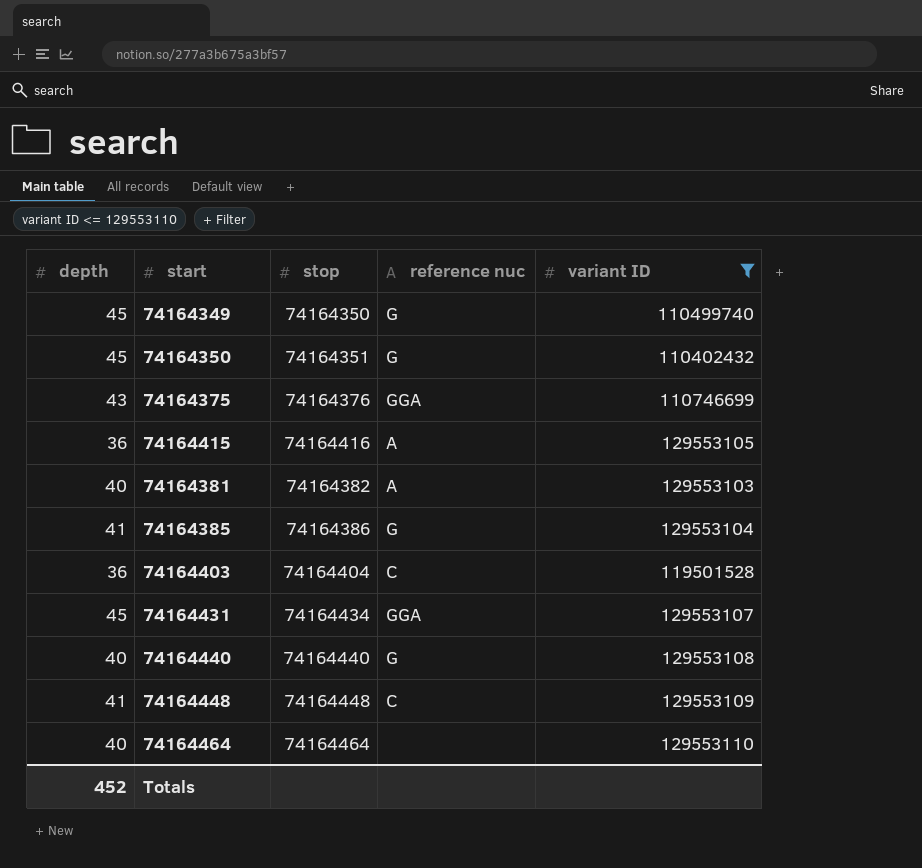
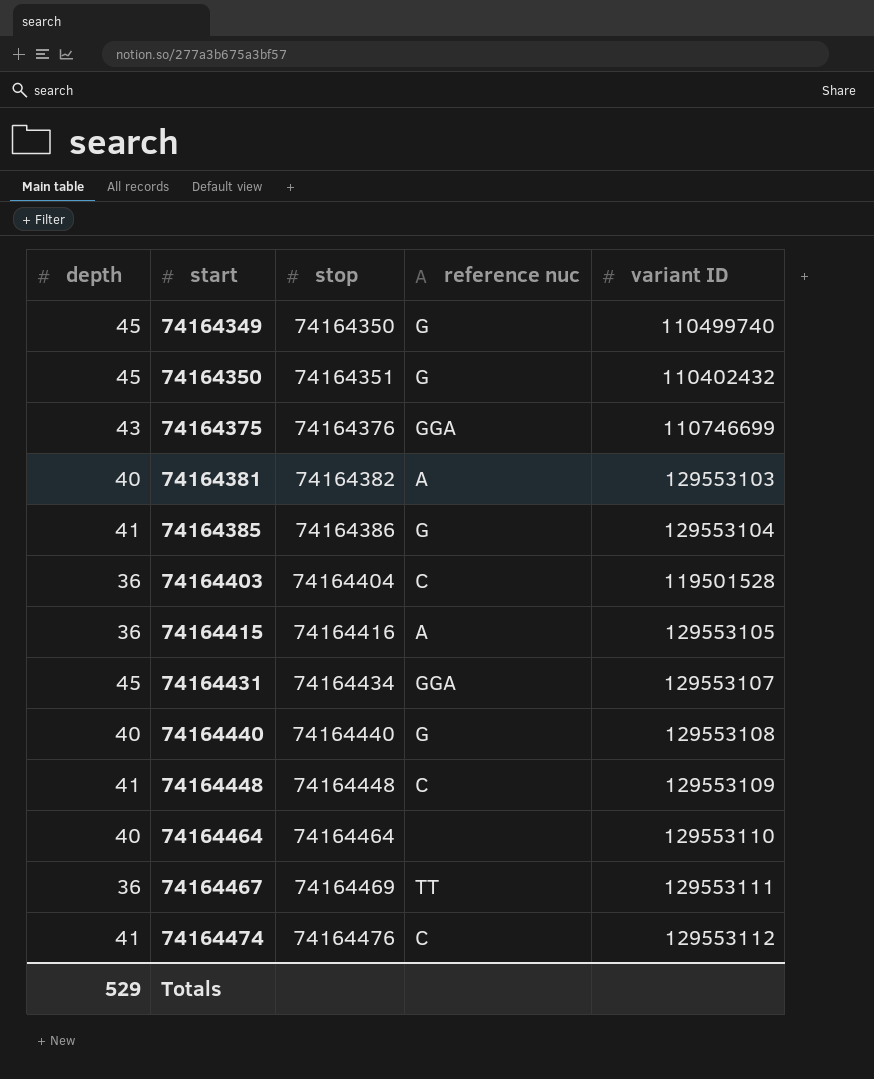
filter: variant ID <= 129553110 -> none
row order: none -> start ascending
Totals | depth: 452 -> 529

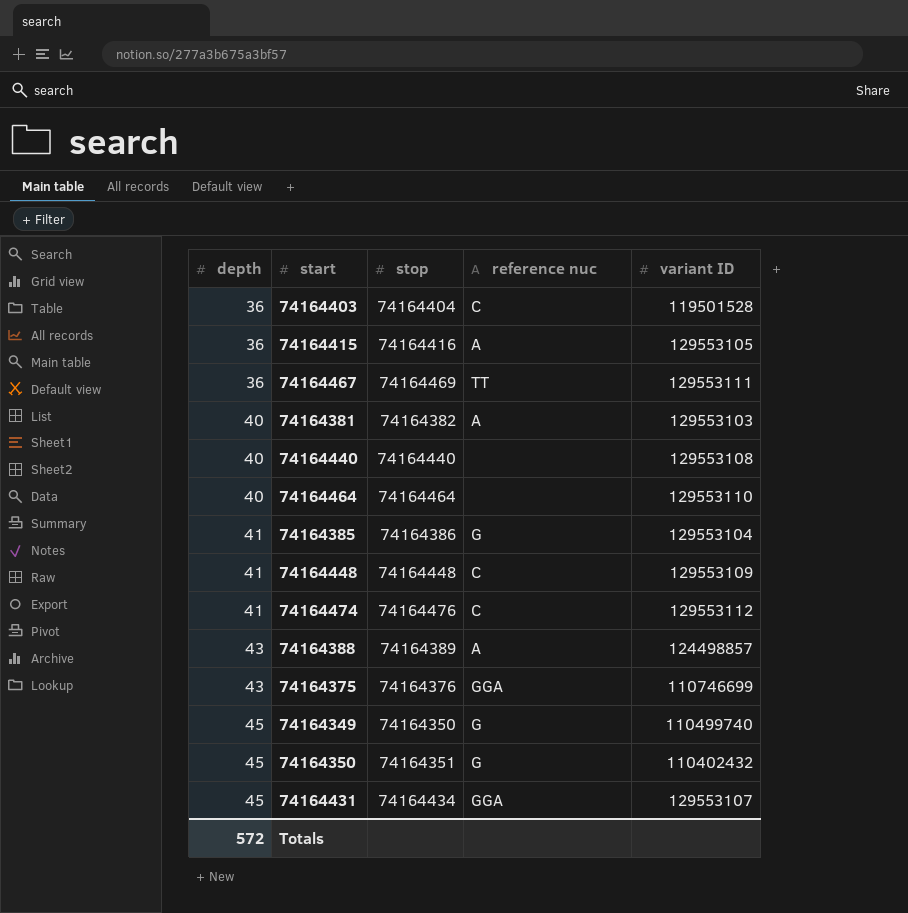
row order: start ascending -> depth ascending
74164440 | reference nuc: G -> none
row 74164388: none -> 43 | 74164389 | A | 124498857
Totals | depth: 529 -> 572

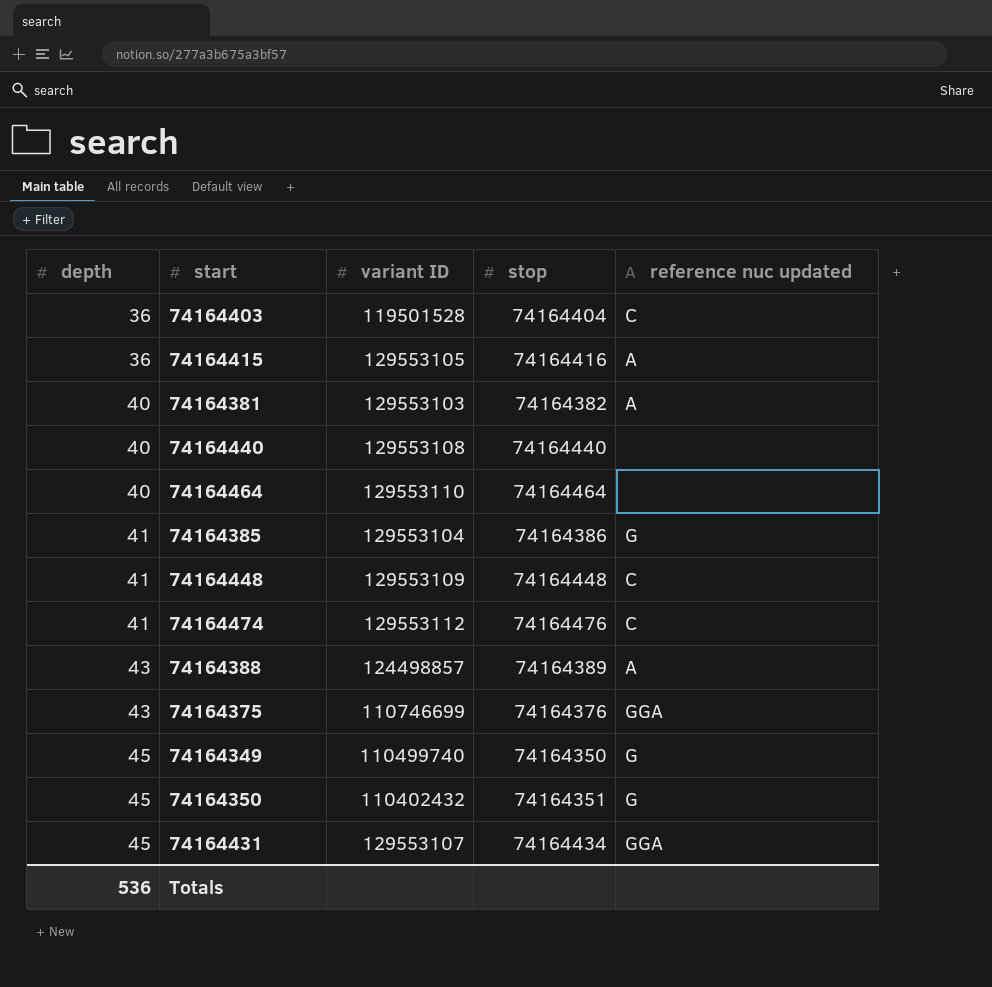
column variant ID | position: 5 -> 3
column name: reference nuc -> reference nuc updated
row 74164467: 36 | 74164469 | TT | 129553111 -> none
Totals | depth: 572 -> 536

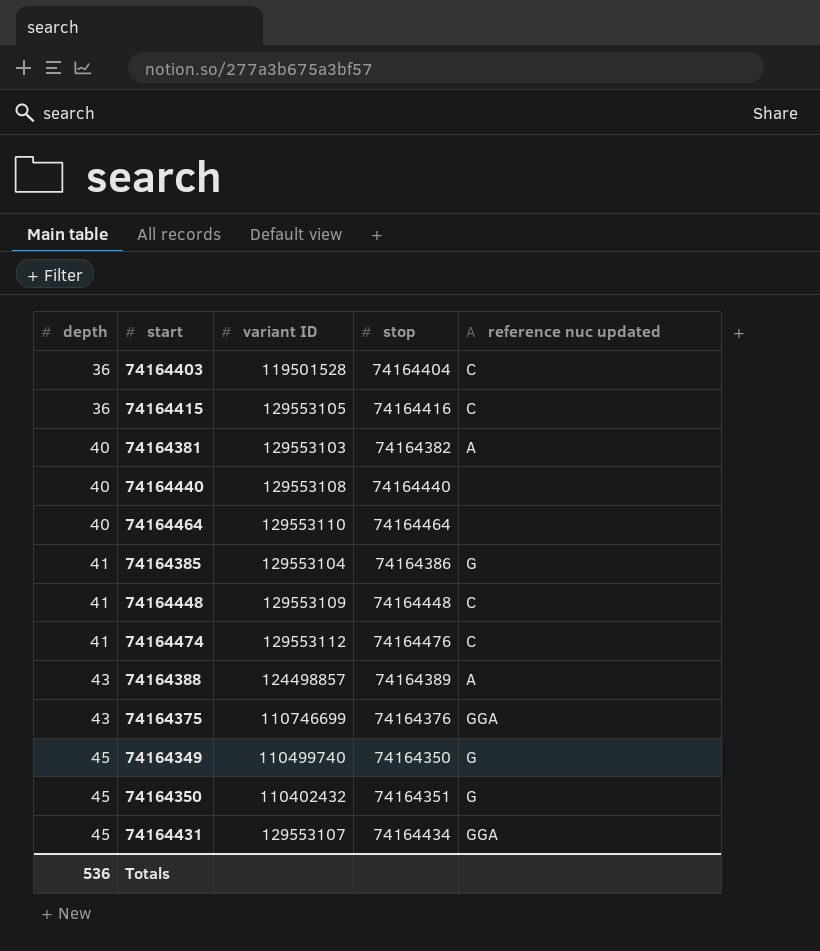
74164415 | reference nuc updated: A -> C

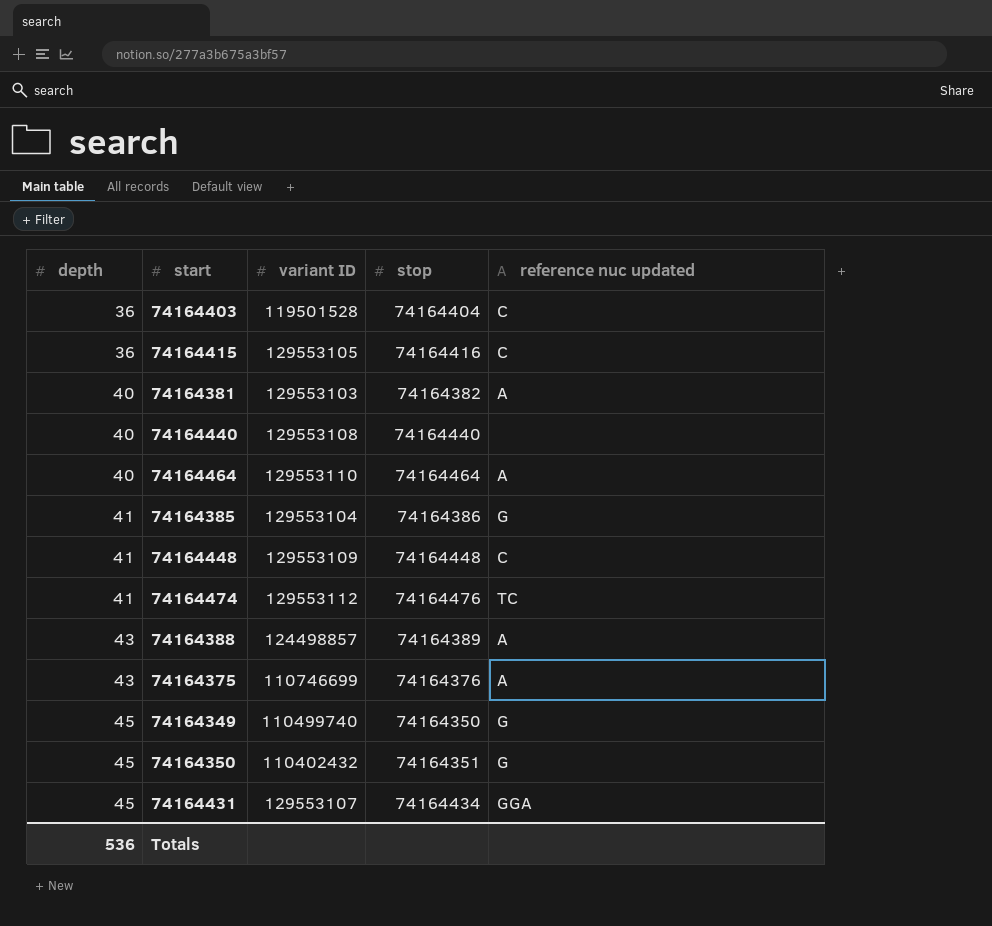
74164464 | reference nuc updated: none -> A
74164474 | reference nuc updated: C -> TC
74164375 | reference nuc updated: GGA -> A

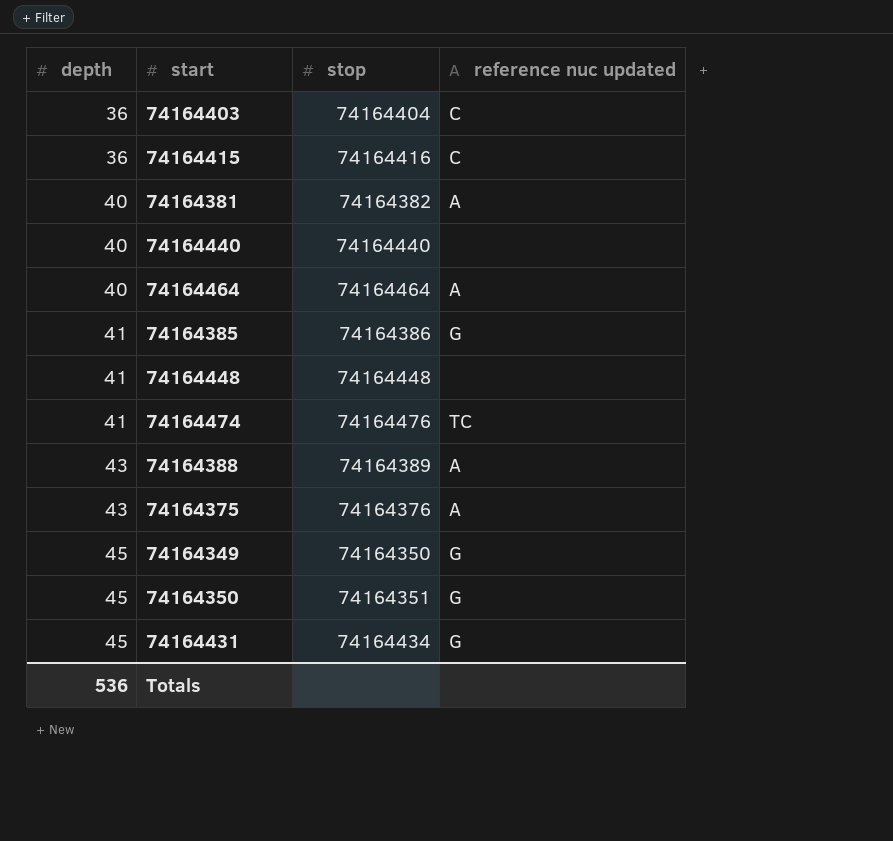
column variant ID | position: 3 -> none
74164448 | reference nuc updated: C -> none
74164431 | reference nuc updated: GGA -> G

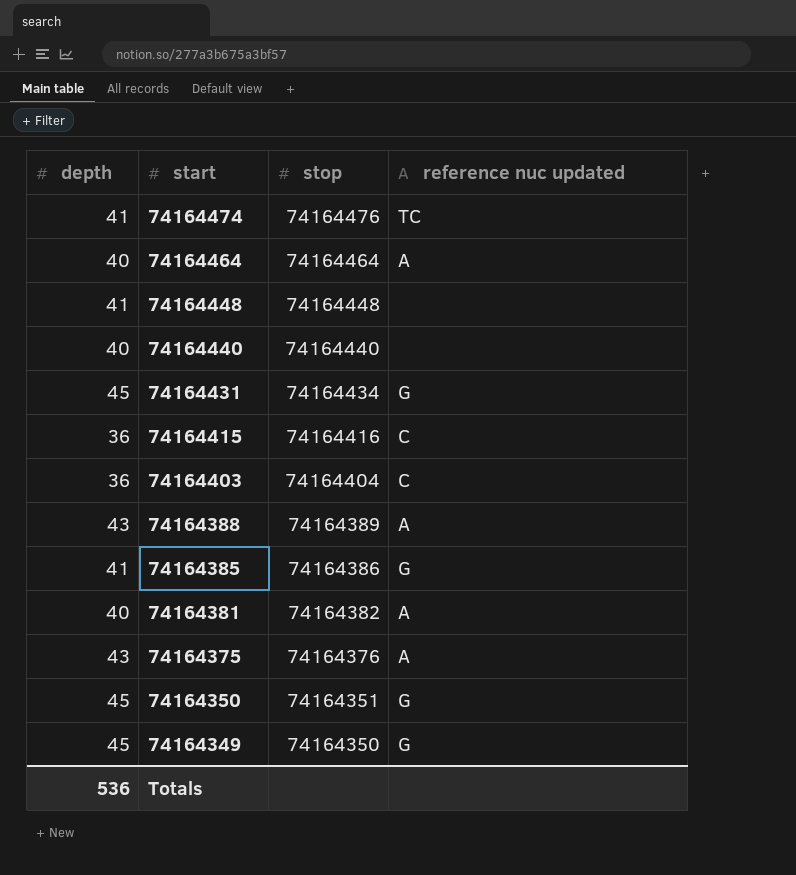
row order: depth ascending -> start descending

